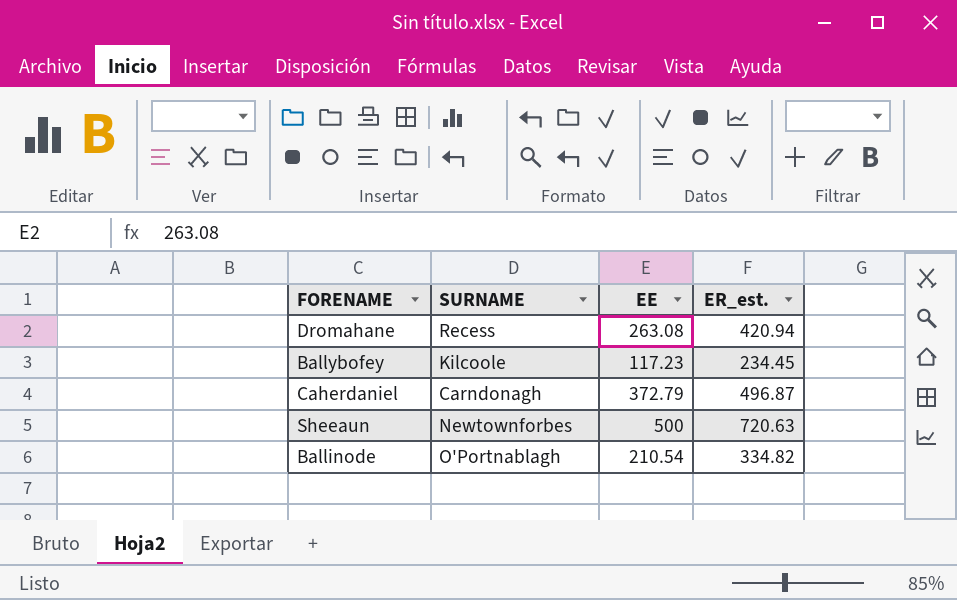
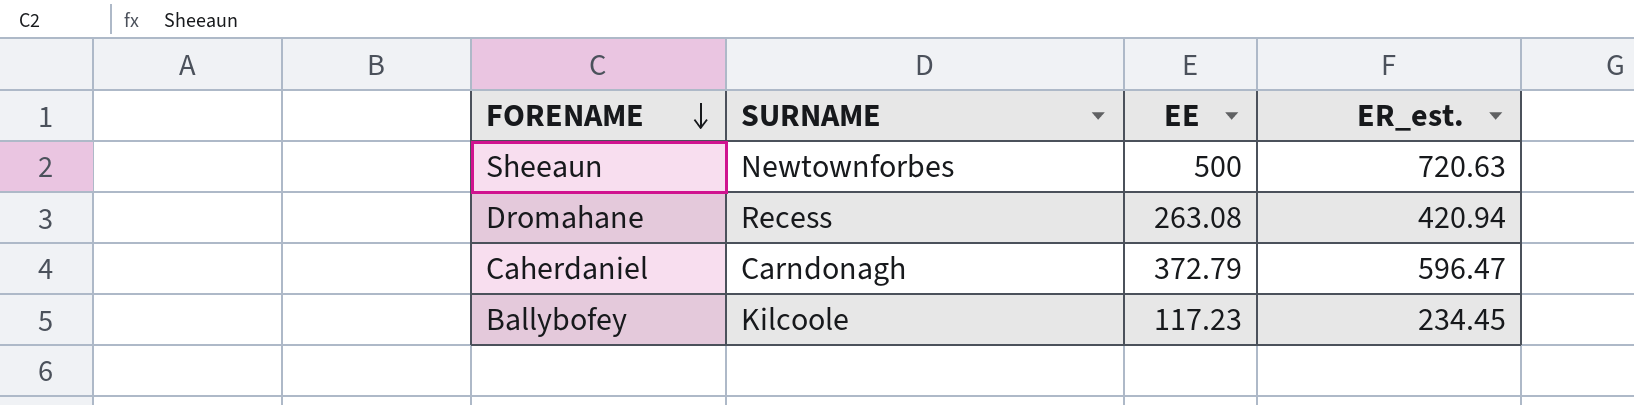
row order: none -> FORENAME descending
row Ballinode: O'Portnablagh | 210.54 | 334.82 -> none
Caherdaniel | ER_est.: 496.87 -> 596.47

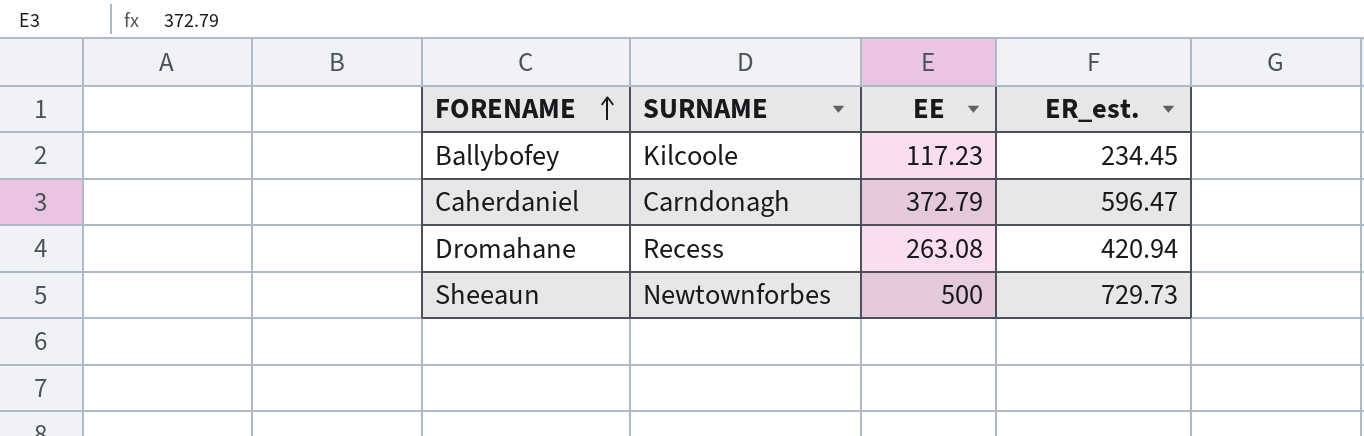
row order: FORENAME descending -> FORENAME ascending
Sheeaun | ER_est.: 720.63 -> 729.73

